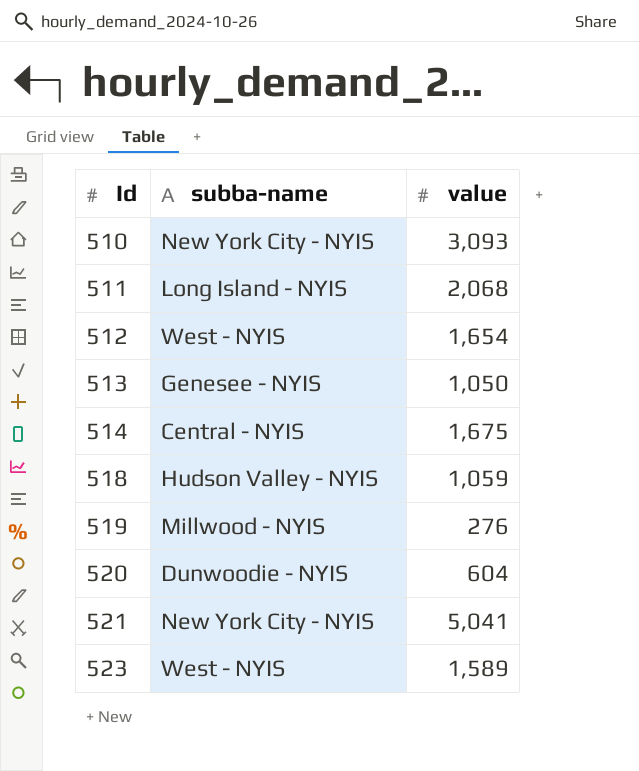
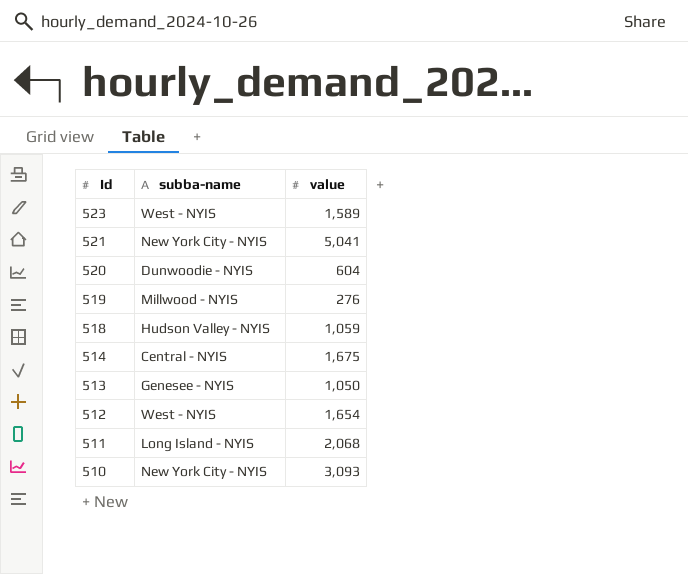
row order: Id ascending -> Id descending

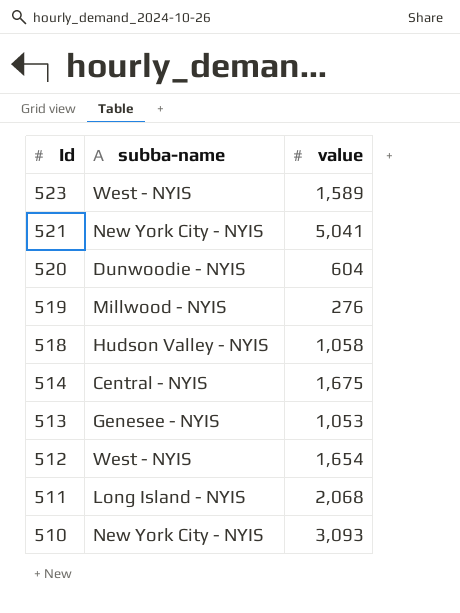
518 | value: 1,059 -> 1,058
513 | value: 1,050 -> 1,053

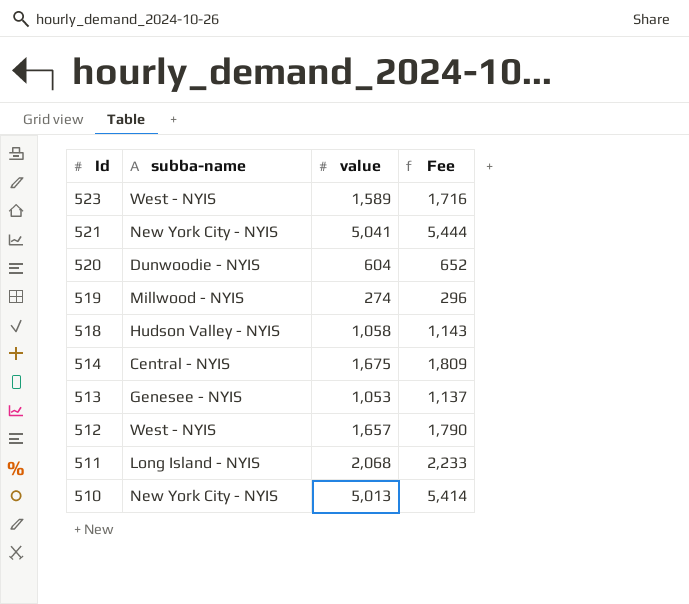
column Fee | formula: none -> [value] * 1.08
519 | value: 276 -> 274
512 | value: 1,654 -> 1,657
510 | value: 3,093 -> 5,013

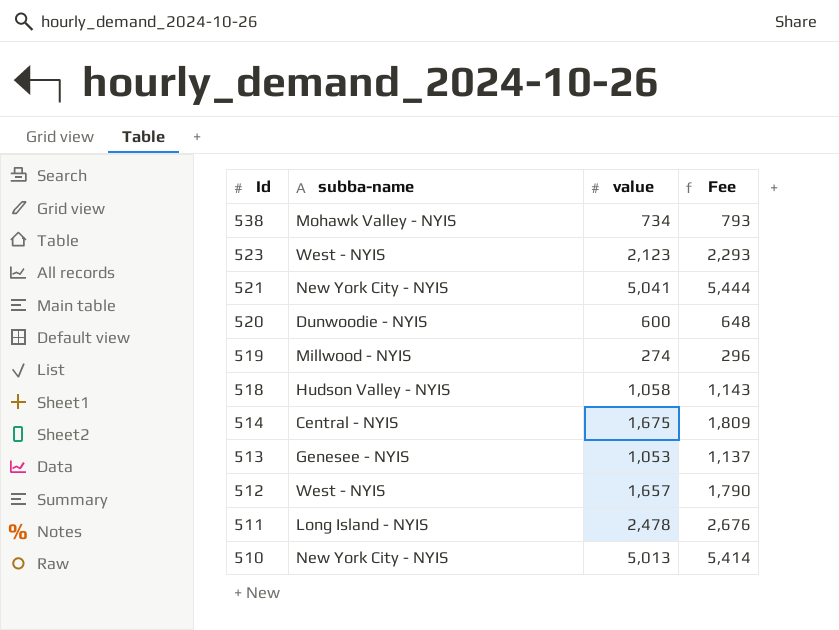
row 538: none -> Mohawk Valley - NYIS | 734 | 793
523 | value: 1,589 -> 2,123
523 | Fee: 1,716 -> 2,293
520 | value: 604 -> 600
520 | Fee: 652 -> 648
511 | value: 2,068 -> 2,478
511 | Fee: 2,233 -> 2,676

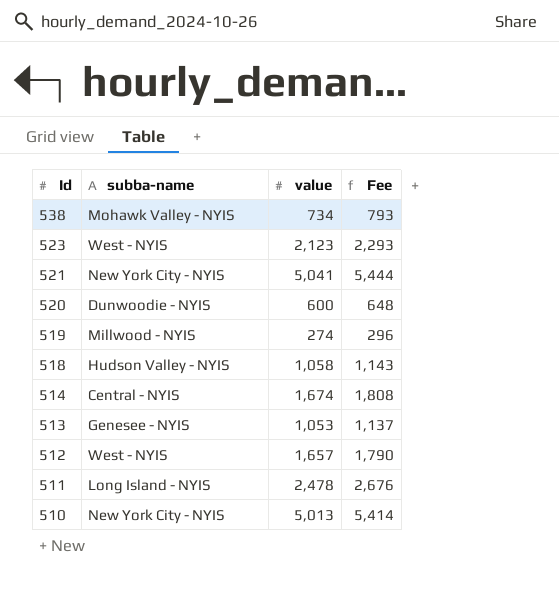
514 | value: 1,675 -> 1,674
514 | Fee: 1,809 -> 1,808

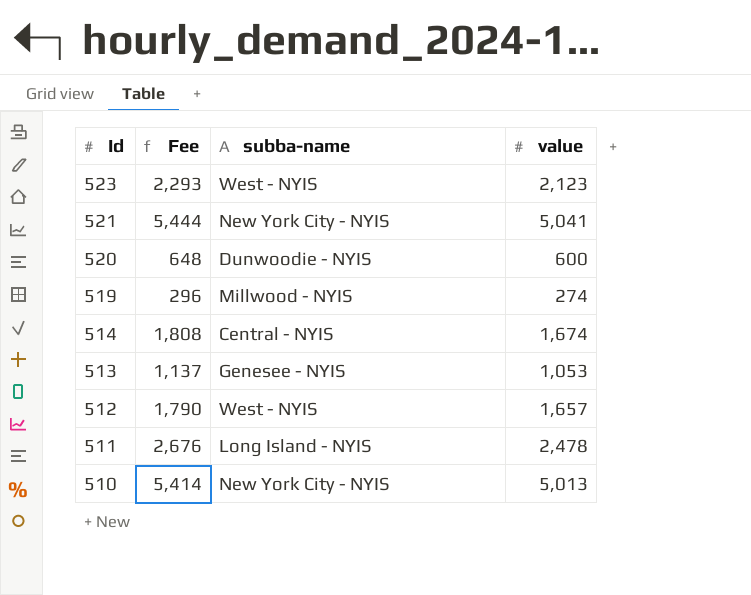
column Fee | position: 4 -> 2
row 538: Mohawk Valley - NYIS | 734 | 793 -> none
row 518: Hudson Valley - NYIS | 1,058 | 1,143 -> none

